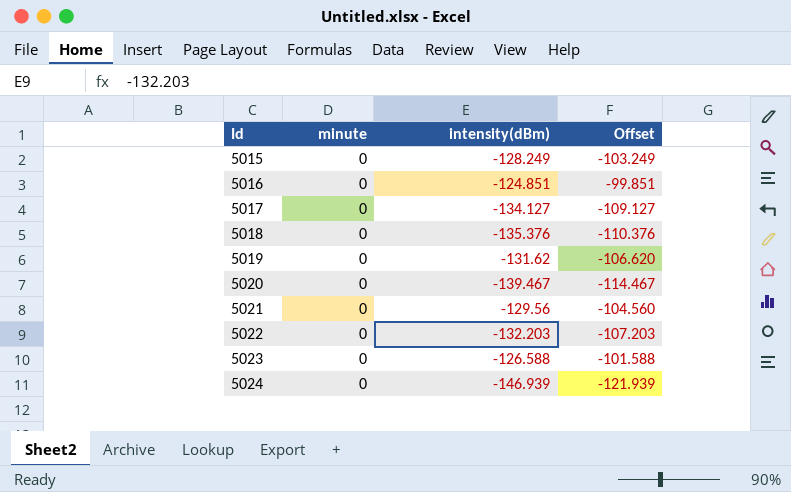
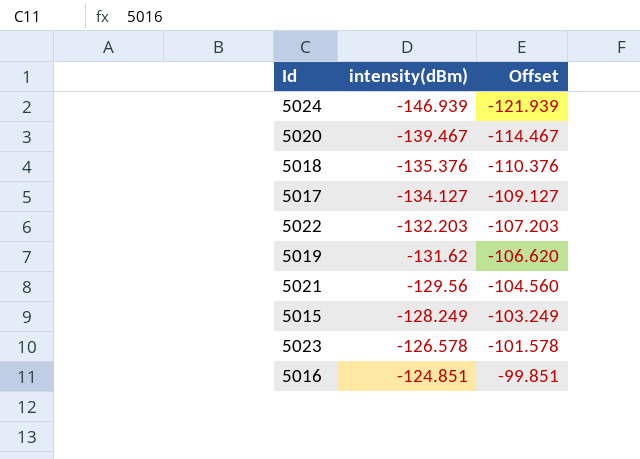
row order: Id ascending -> intensity(dBm) ascending
column minute | position: 2 -> none
5023 | intensity(dBm): -126.588 -> -126.578
5023 | Offset: -101.588 -> -101.578

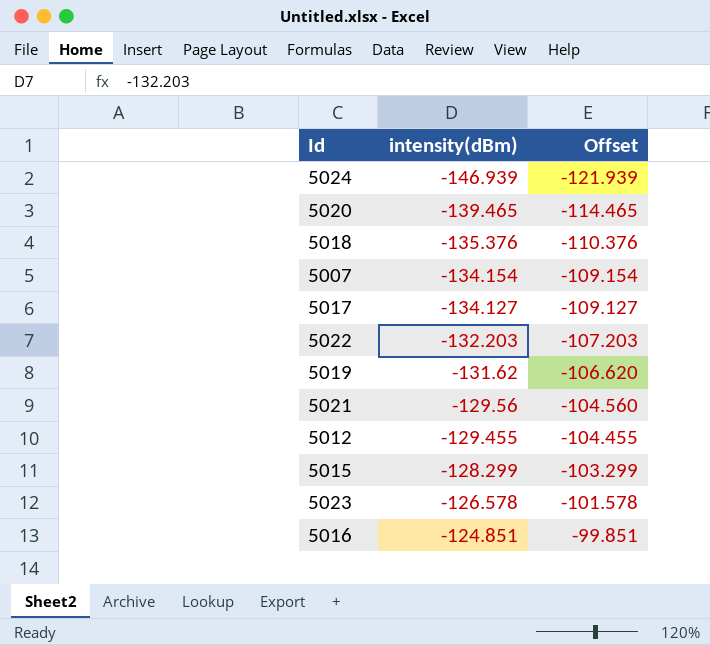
5020 | intensity(dBm): -139.467 -> -139.465
5020 | Offset: -114.467 -> -114.465
row 5007: none -> -134.154 | -109.154
row 5012: none -> -129.455 | -104.455
5015 | intensity(dBm): -128.249 -> -128.299
5015 | Offset: -103.249 -> -103.299

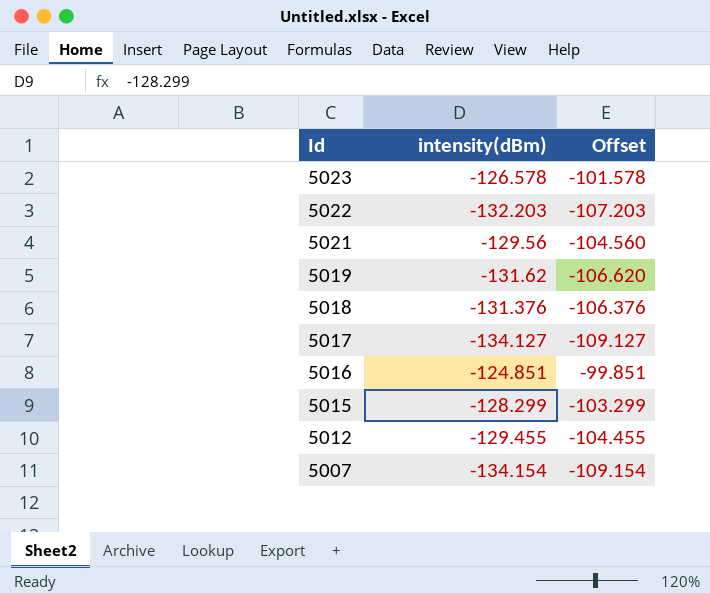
row order: intensity(dBm) ascending -> Id descending
row 5024: -146.939 | -121.939 -> none
row 5020: -139.465 | -114.465 -> none
5018 | intensity(dBm): -135.376 -> -131.376
5018 | Offset: -110.376 -> -106.376

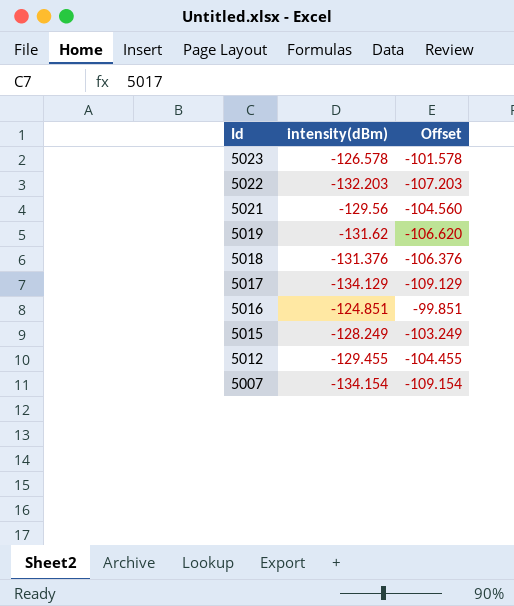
5017 | intensity(dBm): -134.127 -> -134.129
5017 | Offset: -109.127 -> -109.129
5015 | intensity(dBm): -128.299 -> -128.249
5015 | Offset: -103.299 -> -103.249

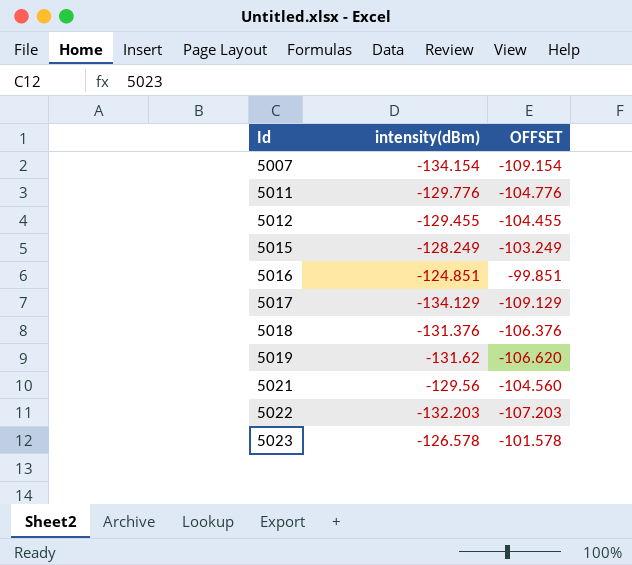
row order: Id descending -> Id ascending
column name: Offset -> OFFSET
row 5011: none -> -129.776 | -104.776

